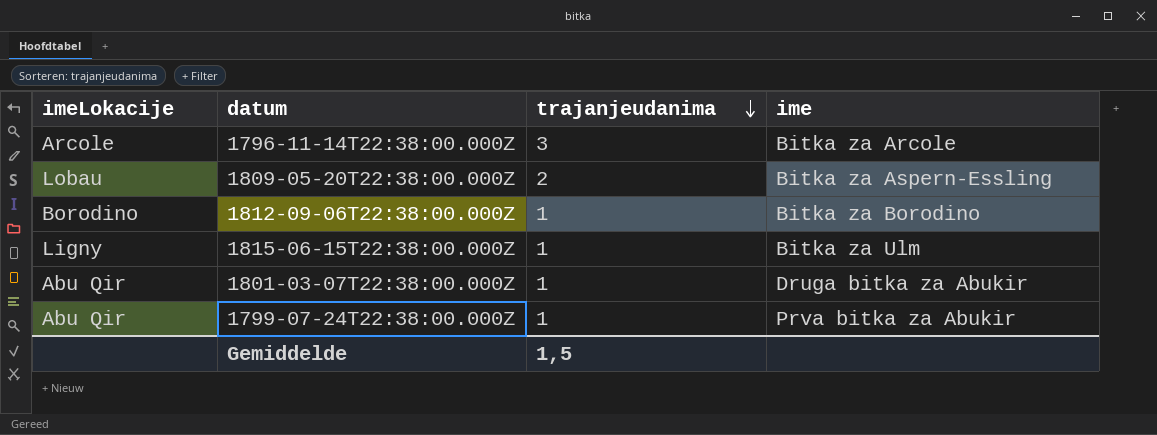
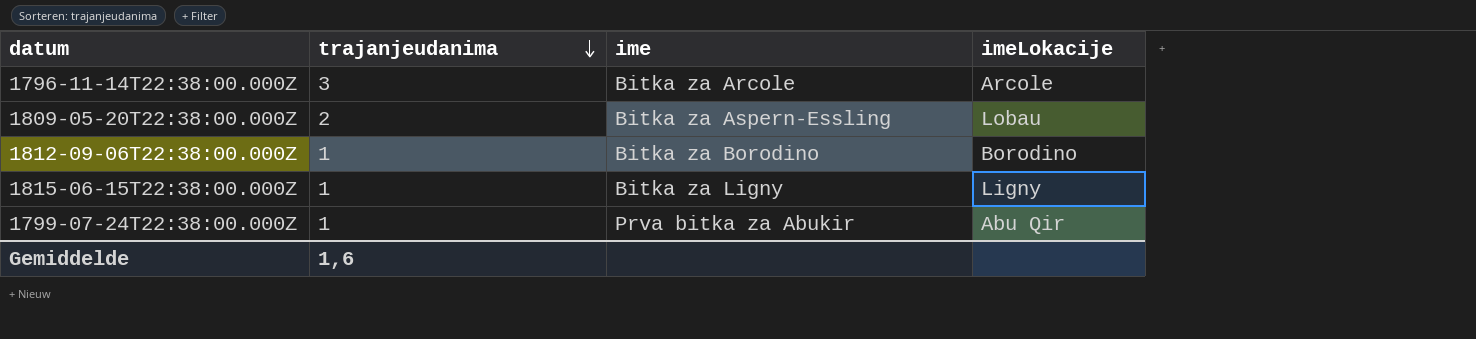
column imeLokacije | position: 1 -> 4
row 1801-03-07T22:38:00.000Z: Abu Qir | 1 | Druga bitka za Abukir -> none
1815-06-15T22:38:00.000Z | ime: Bitka za Ulm -> Bitka za Ligny
Gemiddelde | trajanjeudanima: 1,5 -> 1,6

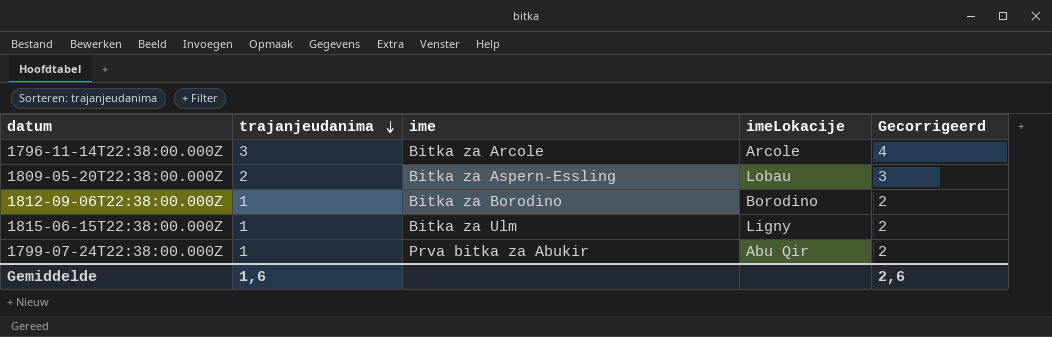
column Gecorrigeerd | formula: none -> [trajanjeudanima] + 1
1815-06-15T22:38:00.000Z | ime: Bitka za Ligny -> Bitka za Ulm

